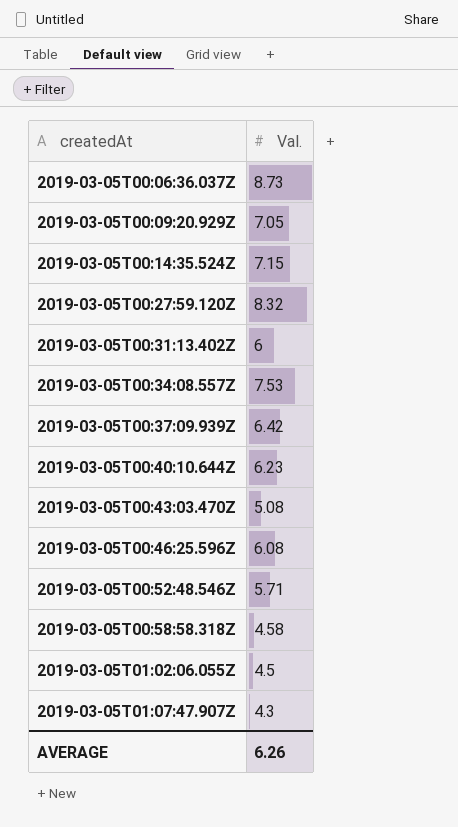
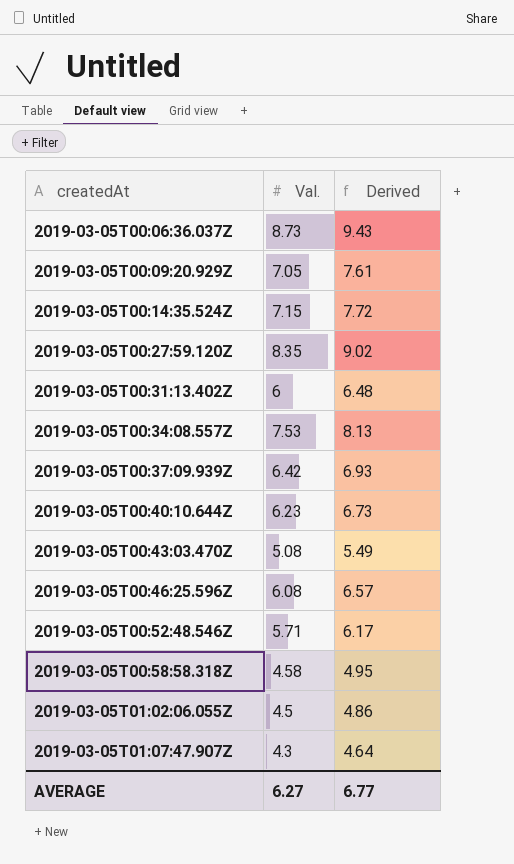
column Derived | formula: none -> [Val.] * 1.08
2019-03-05T00:27:59.120Z | Val.: 8.32 -> 8.35
AVERAGE | Val.: 6.26 -> 6.27

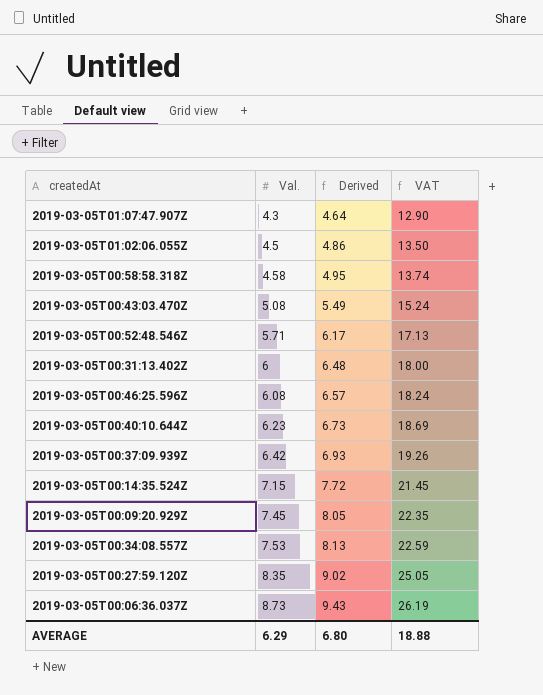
row order: createdAt ascending -> Val. ascending
column VAT | formula: none -> [Val.] * 3
2019-03-05T00:09:20.929Z | Val.: 7.05 -> 7.45
2019-03-05T00:09:20.929Z | Derived: 7.61 -> 8.05
AVERAGE | Val.: 6.27 -> 6.29
AVERAGE | Derived: 6.77 -> 6.80

